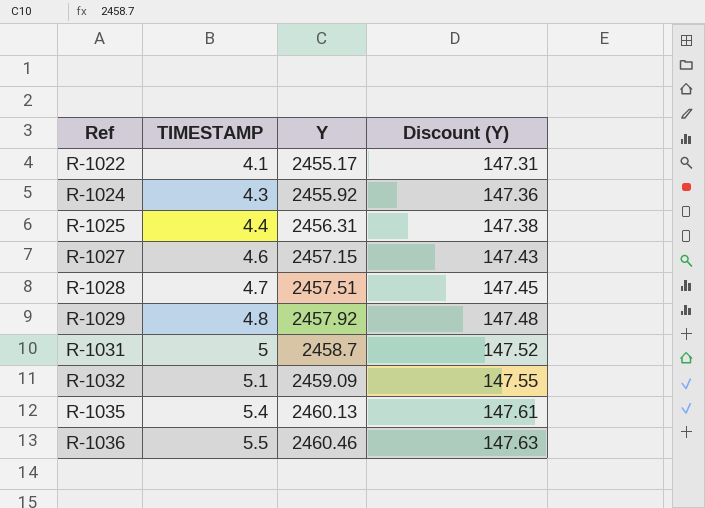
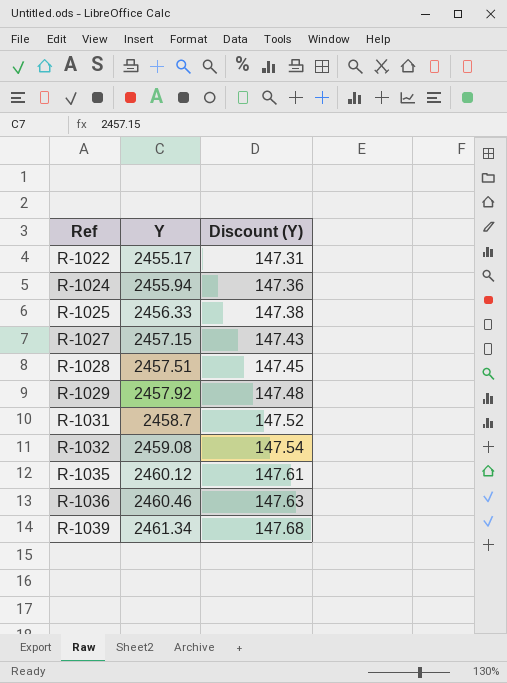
column TIMESTAMP | position: 2 -> none
R-1024 | Y: 2455.92 -> 2455.94
R-1025 | Y: 2456.31 -> 2456.33
R-1032 | Y: 2459.09 -> 2459.08
R-1032 | Discount (Y): 147.55 -> 147.54
R-1035 | Y: 2460.13 -> 2460.12
row R-1039: none -> 2461.34 | 147.68

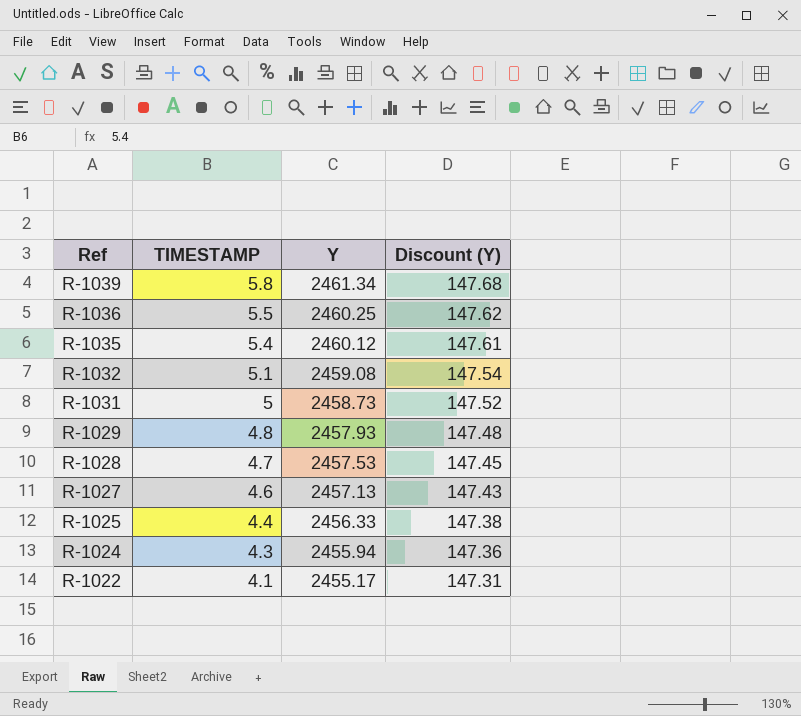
row order: Ref ascending -> Ref descending
column TIMESTAMP | position: none -> 2
R-1036 | Y: 2460.46 -> 2460.25
R-1036 | Discount (Y): 147.63 -> 147.62
R-1031 | Y: 2458.7 -> 2458.73
R-1029 | Y: 2457.92 -> 2457.93
R-1028 | Y: 2457.51 -> 2457.53
R-1027 | Y: 2457.15 -> 2457.13

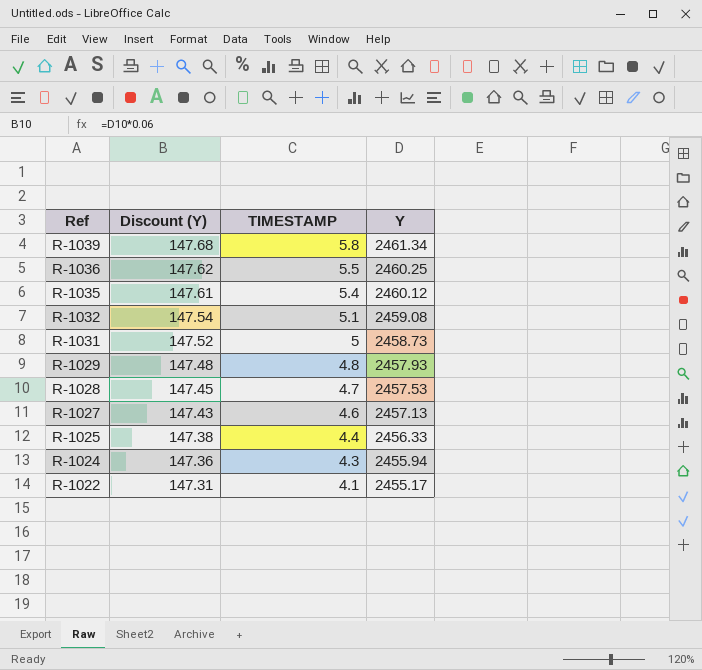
column Discount (Y) | position: 4 -> 2

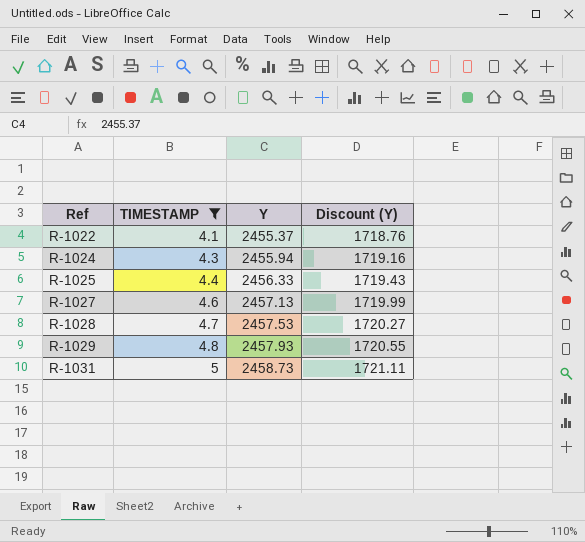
filter: none -> TIMESTAMP <= 5
row order: Ref descending -> Ref ascending
column Discount (Y) | formula: [Y] * 0.06 -> [Y] * 0.7
column Discount (Y) | position: 2 -> 4
R-1022 | Y: 2455.17 -> 2455.37

